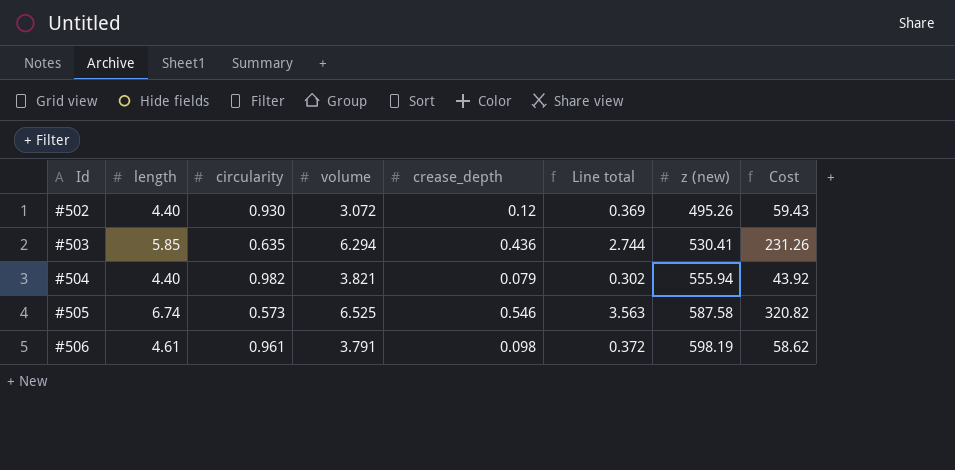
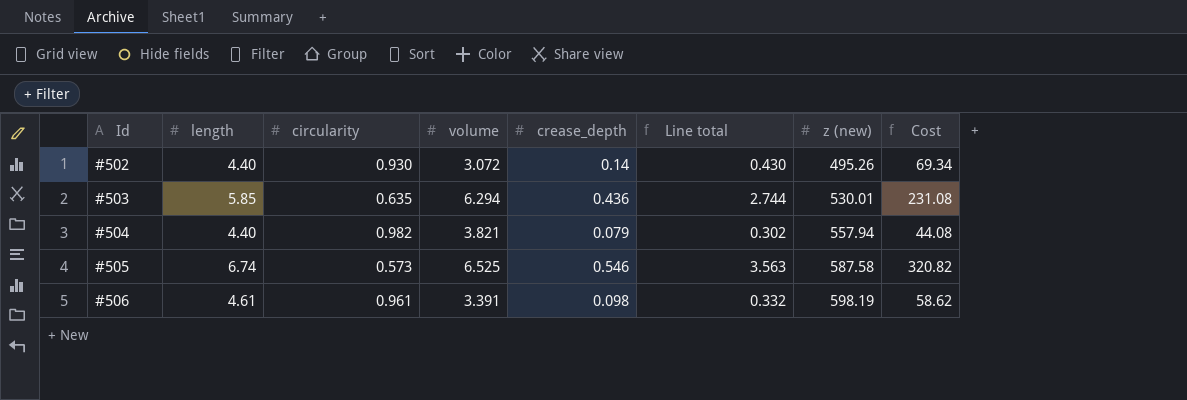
#502 | crease_depth: 0.12 -> 0.14
#502 | Line total: 0.369 -> 0.430
#502 | Cost: 59.43 -> 69.34
#503 | z (new): 530.41 -> 530.01
#503 | Cost: 231.26 -> 231.08
#504 | z (new): 555.94 -> 557.94
#504 | Cost: 43.92 -> 44.08
#506 | volume: 3.791 -> 3.391
#506 | Line total: 0.372 -> 0.332

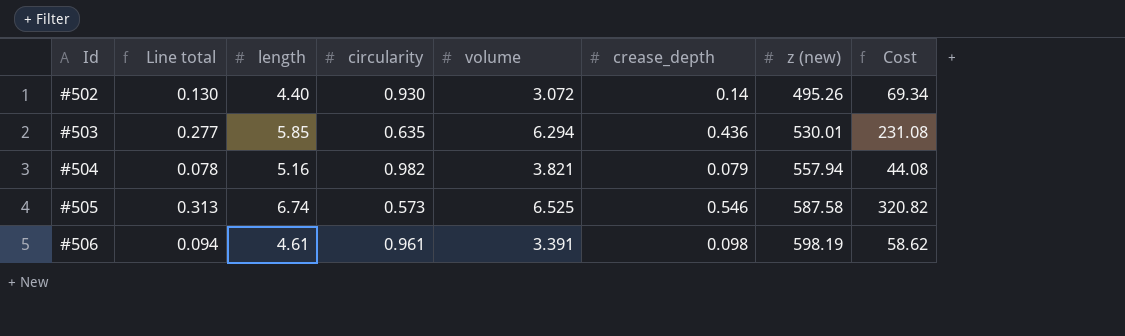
column Line total | formula: [volume] * [crease_depth] -> [circularity] * [crease_depth]
column Line total | position: 6 -> 2
#504 | length: 4.40 -> 5.16

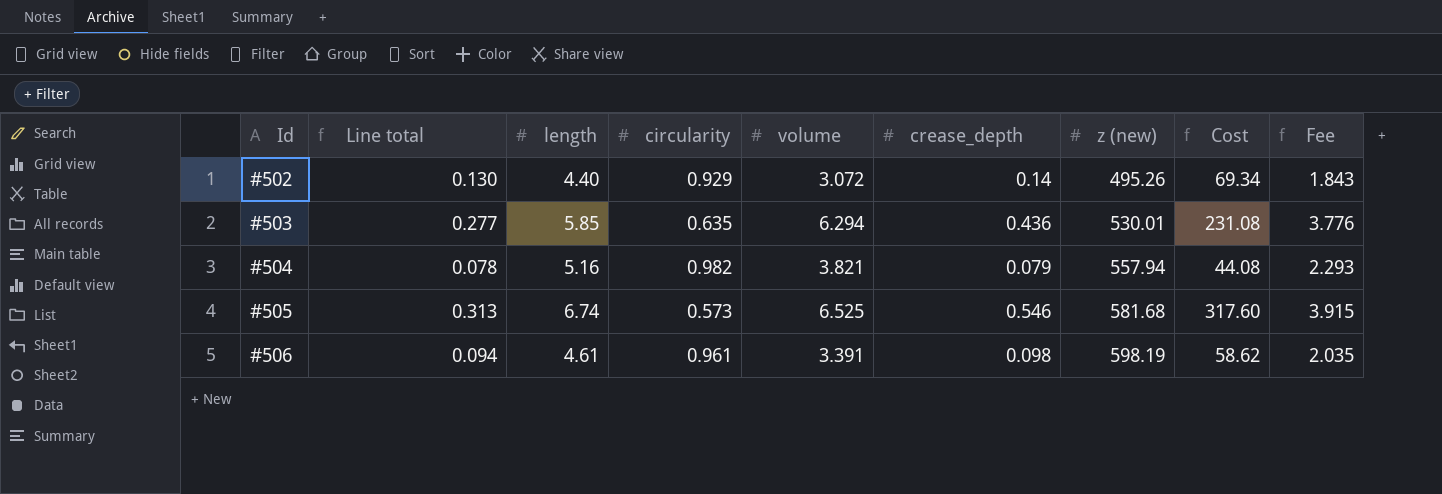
column Fee | formula: none -> [volume] * 0.6
#502 | circularity: 0.930 -> 0.929
#505 | z (new): 587.58 -> 581.68
#505 | Cost: 320.82 -> 317.60

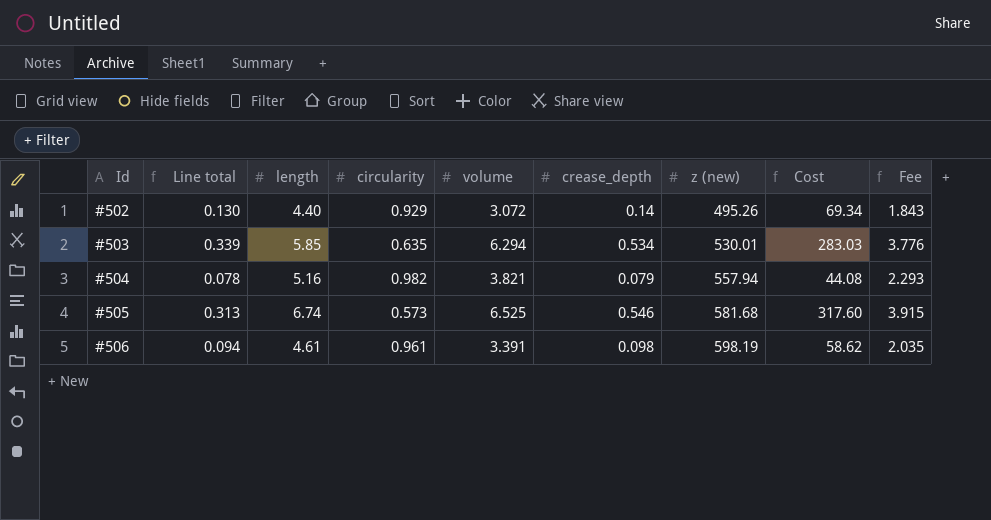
#503 | Line total: 0.277 -> 0.339
#503 | crease_depth: 0.436 -> 0.534
#503 | Cost: 231.08 -> 283.03

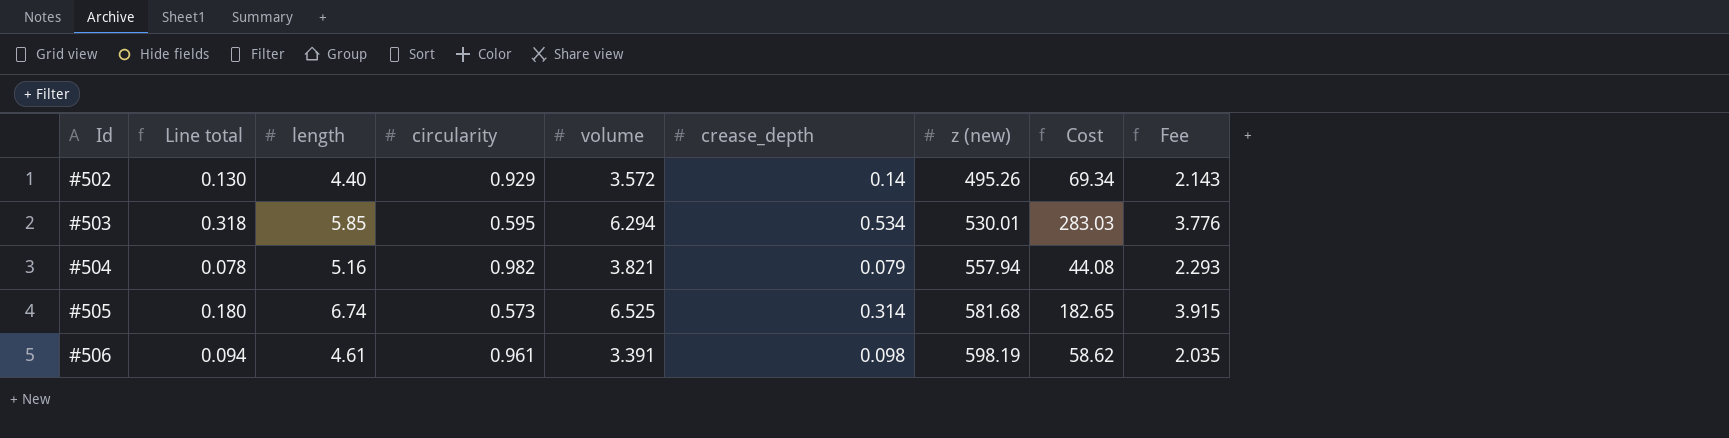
#502 | volume: 3.072 -> 3.572
#502 | Fee: 1.843 -> 2.143
#503 | Line total: 0.339 -> 0.318
#503 | circularity: 0.635 -> 0.595
#505 | Line total: 0.313 -> 0.180
#505 | crease_depth: 0.546 -> 0.314
#505 | Cost: 317.60 -> 182.65

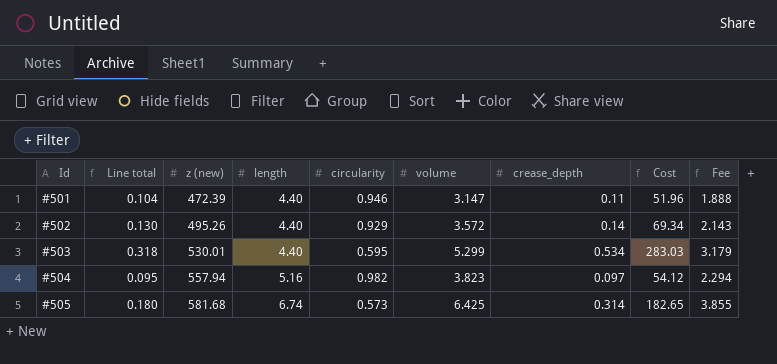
column z (new) | position: 7 -> 3
row #506: 0.094 | 4.61 | 0.961 | 3.391 | 0.098 | 598.19 | 58.62 | 2.035 -> none
row #501: none -> 0.104 | 472.39 | 4.40 | 0.946 | 3.147 | 0.11 | 51.96 | 1.888
#503 | length: 5.85 -> 4.40
#503 | volume: 6.294 -> 5.299
#503 | Fee: 3.776 -> 3.179
#504 | Line total: 0.078 -> 0.095
#504 | volume: 3.821 -> 3.823
#504 | crease_depth: 0.079 -> 0.097
#504 | Cost: 44.08 -> 54.12
#504 | Fee: 2.293 -> 2.294
#505 | volume: 6.525 -> 6.425
#505 | Fee: 3.915 -> 3.855

